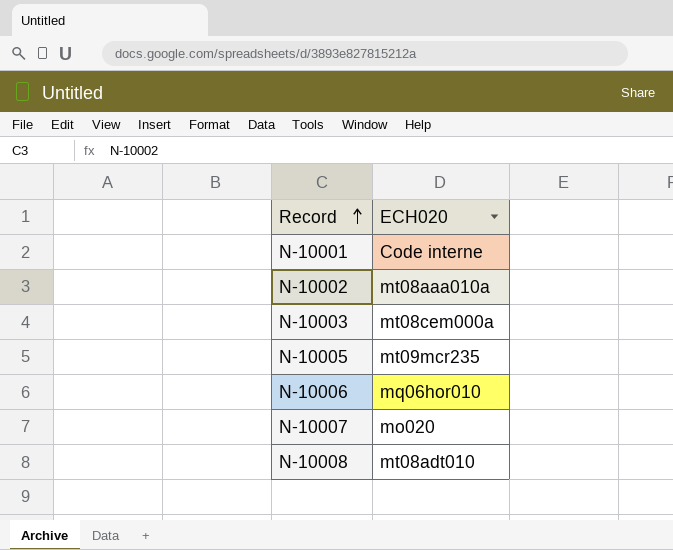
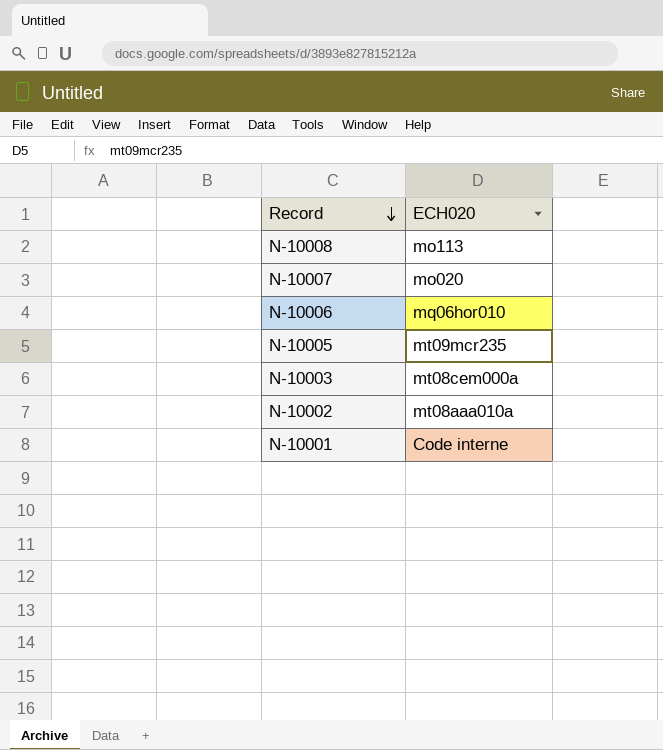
row order: Record ascending -> Record descending
N-10008 | ECH020: mt08adt010 -> mo113

